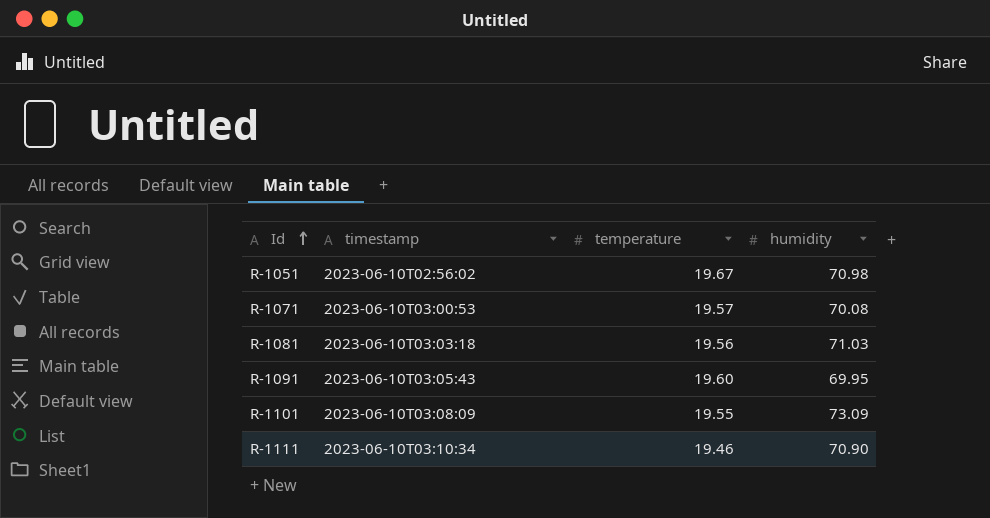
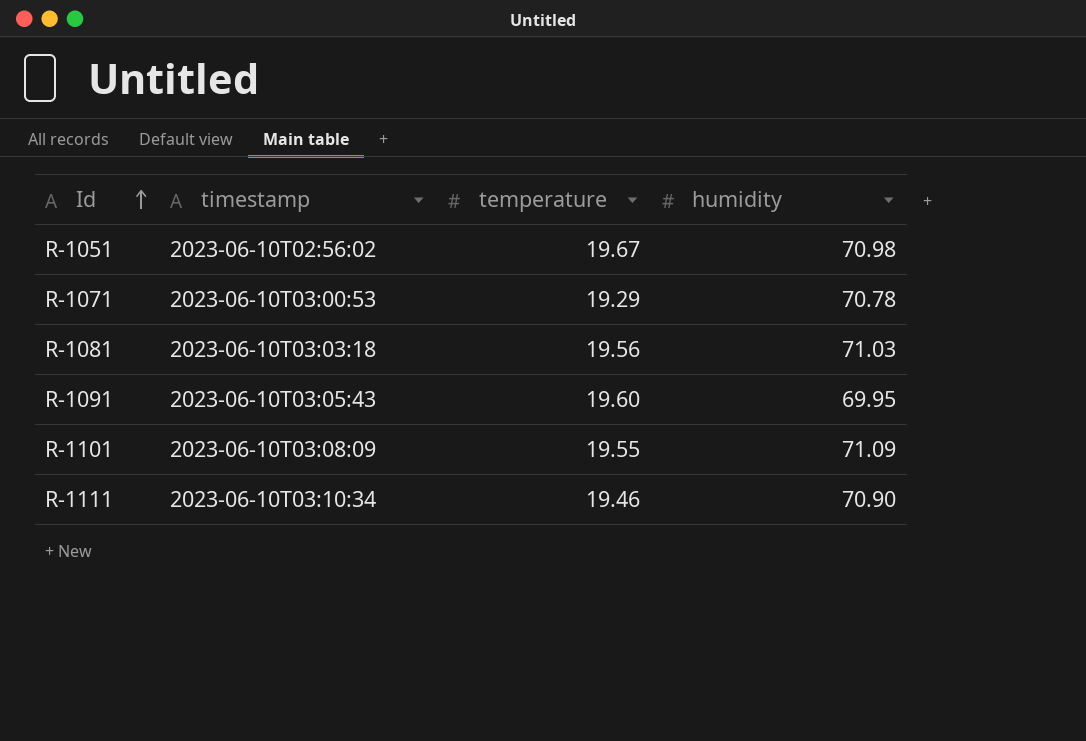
R-1071 | temperature: 19.57 -> 19.29
R-1071 | humidity: 70.08 -> 70.78
R-1101 | humidity: 73.09 -> 71.09

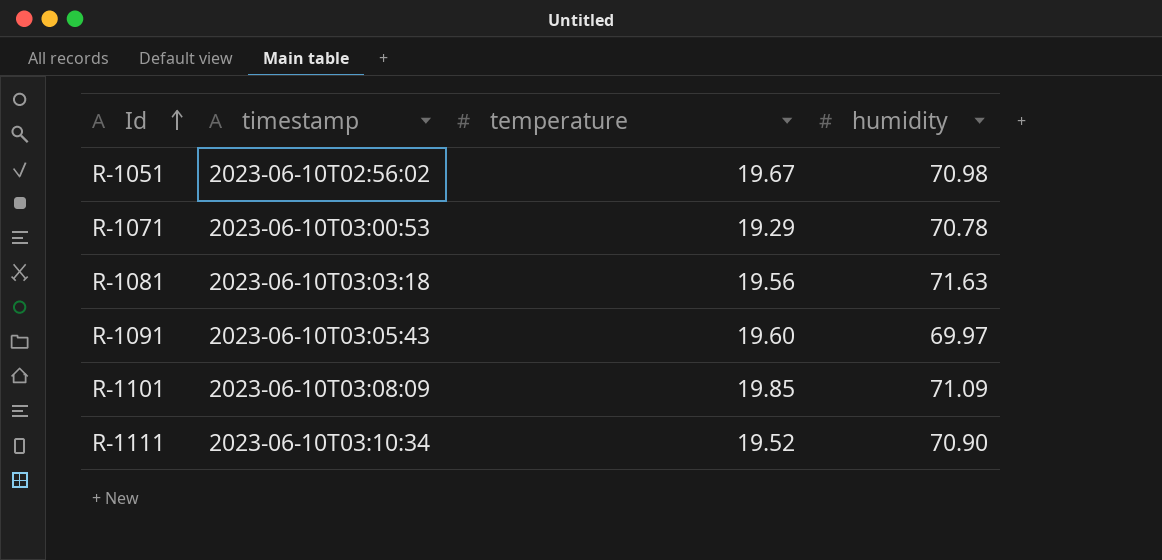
R-1081 | humidity: 71.03 -> 71.63
R-1091 | humidity: 69.95 -> 69.97
R-1101 | temperature: 19.55 -> 19.85
R-1111 | temperature: 19.46 -> 19.52

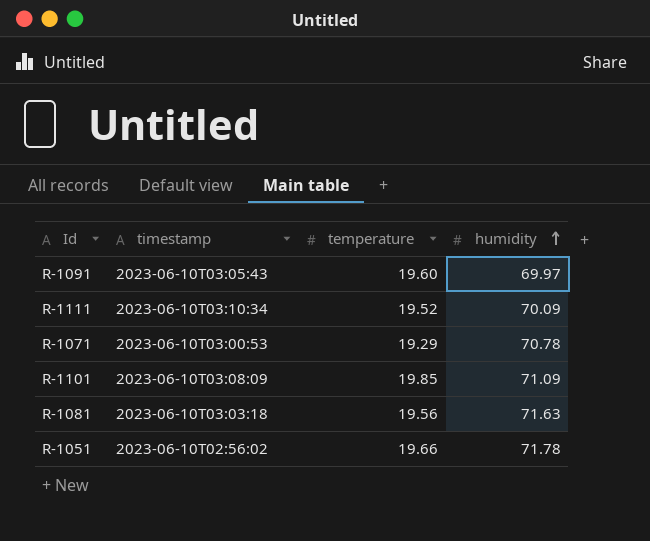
row order: Id ascending -> humidity ascending
R-1111 | humidity: 70.90 -> 70.09
R-1051 | temperature: 19.67 -> 19.66
R-1051 | humidity: 70.98 -> 71.78

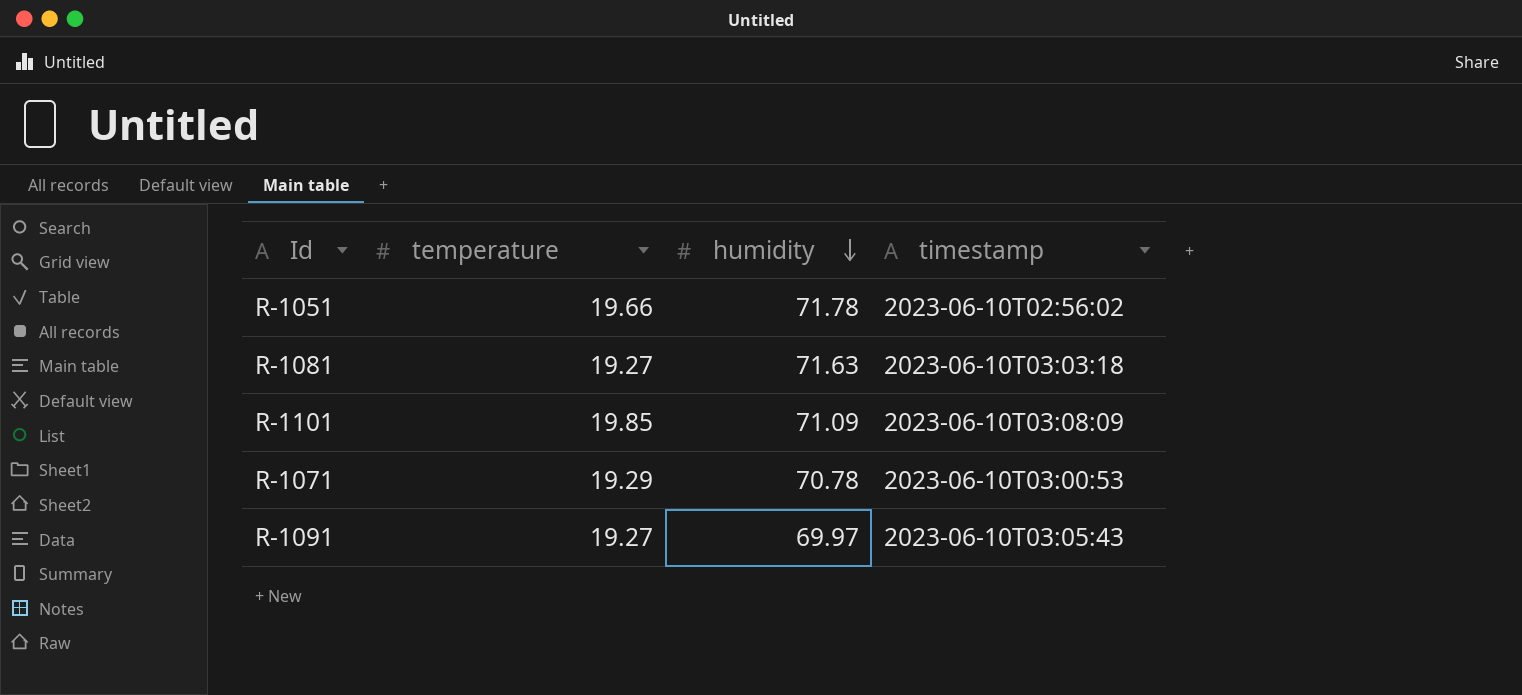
row order: humidity ascending -> humidity descending
column timestamp | position: 2 -> 4
row R-1111: 2023-06-10T03:10:34 | 19.52 | 70.09 -> none
R-1081 | temperature: 19.56 -> 19.27
R-1091 | temperature: 19.60 -> 19.27

